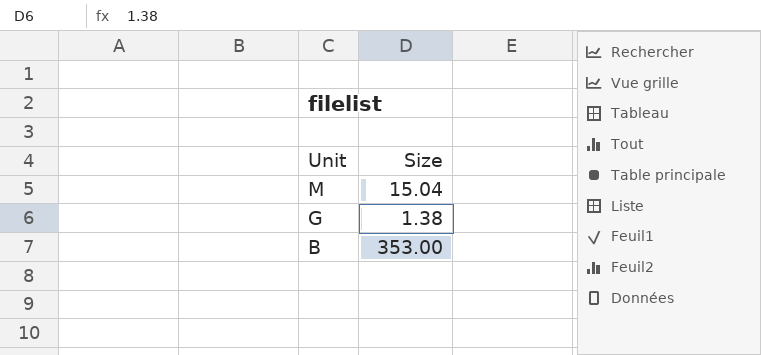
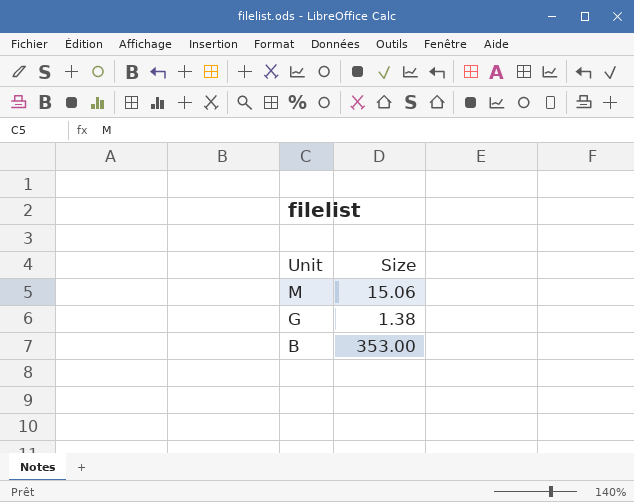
M | Size: 15.04 -> 15.06

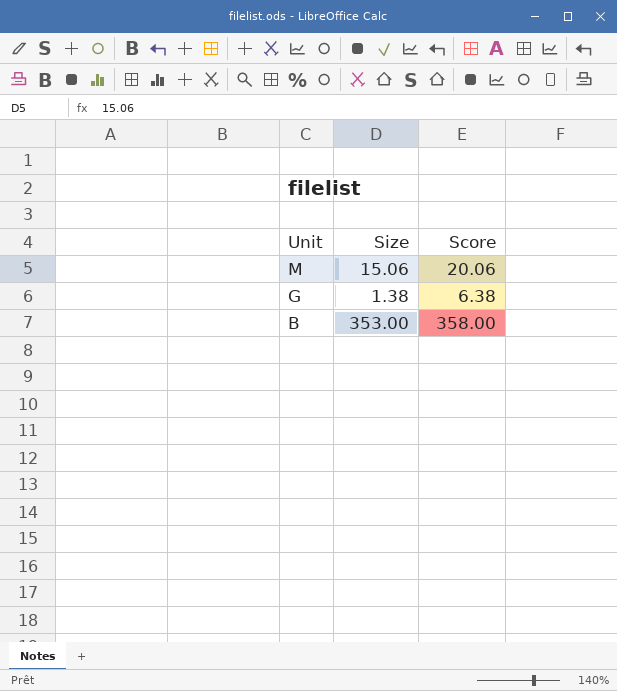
column Score | formula: none -> [Size] + 5

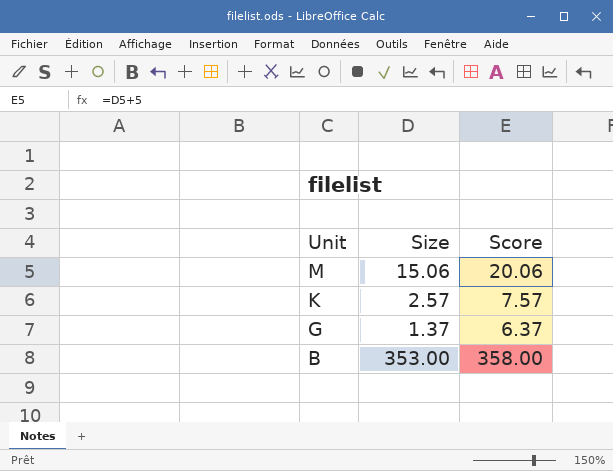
row K: none -> 2.57 | 7.57
G | Size: 1.38 -> 1.37
G | Score: 6.38 -> 6.37

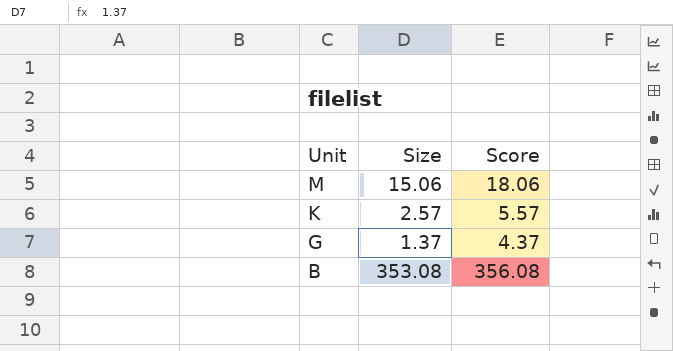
column Score | formula: [Size] + 5 -> [Size] + 3
B | Size: 353.00 -> 353.08

